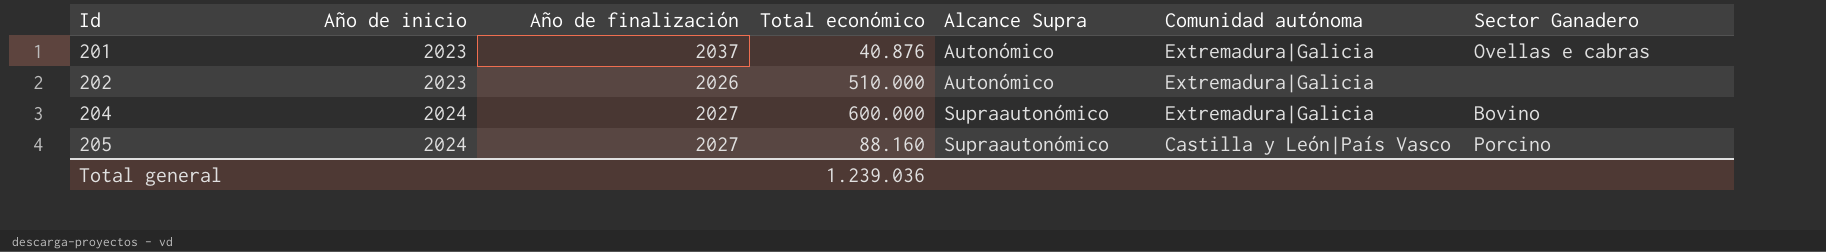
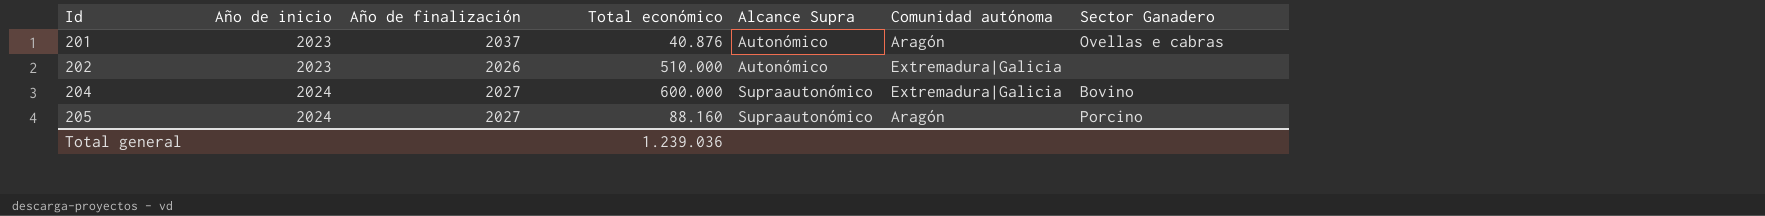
201 | Comunidad autónoma: Extremadura|Galicia -> Aragón
205 | Comunidad autónoma: Castilla y León|País Vasco -> Aragón

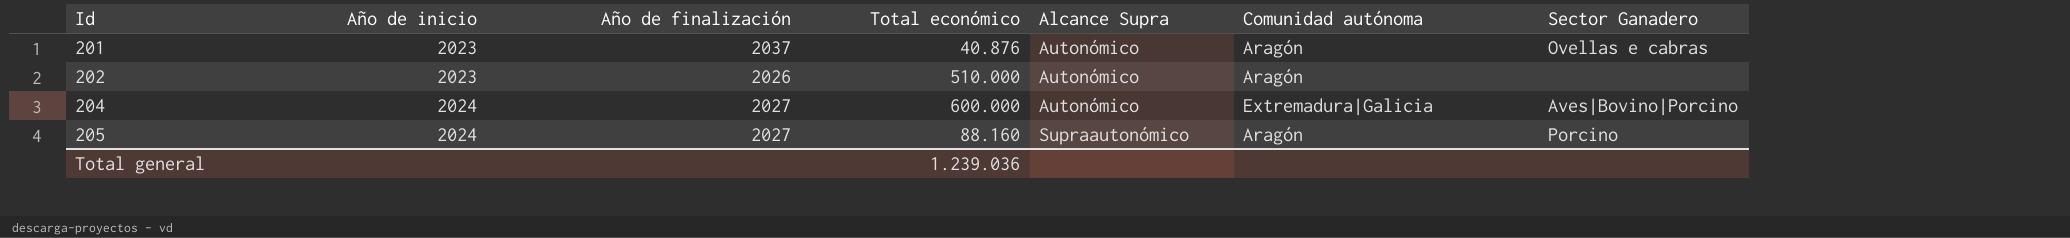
202 | Comunidad autónoma: Extremadura|Galicia -> Aragón
204 | Alcance Supra: Supraautonómico -> Autonómico
204 | Sector Ganadero: Bovino -> Aves|Bovino|Porcino

